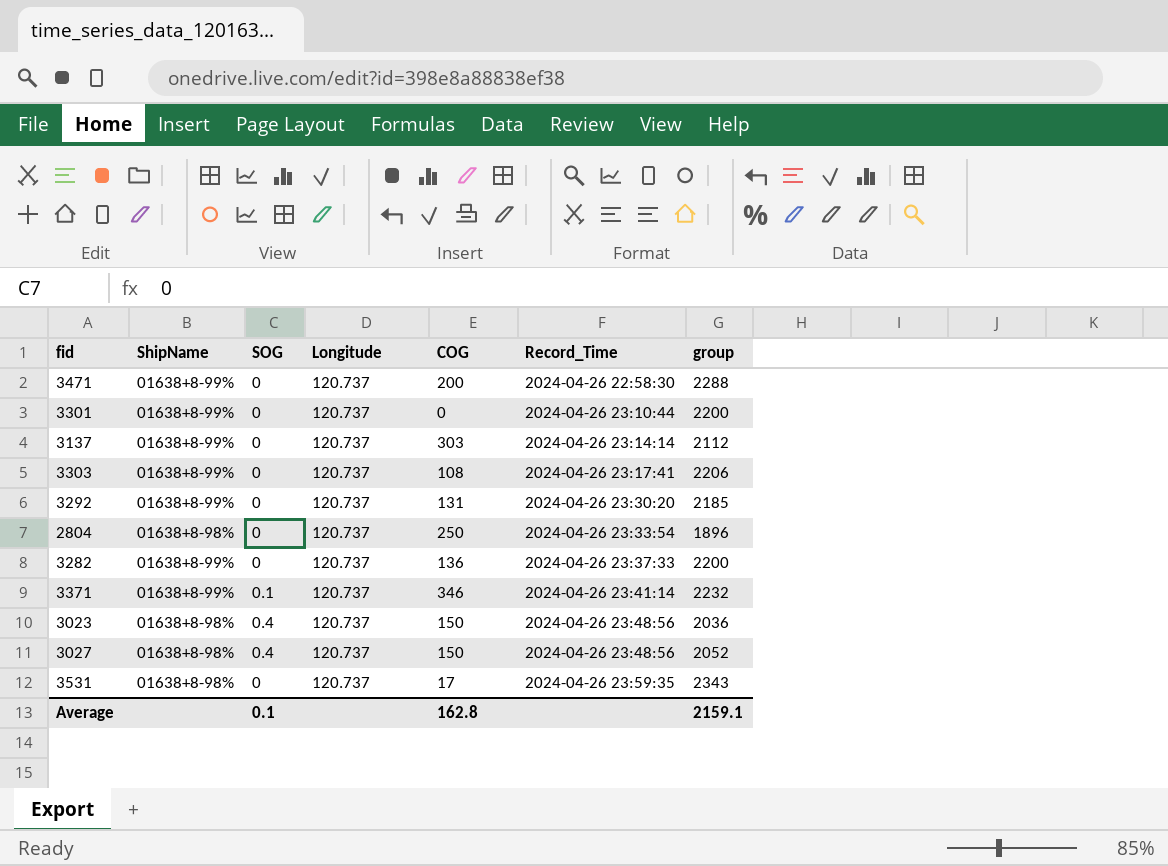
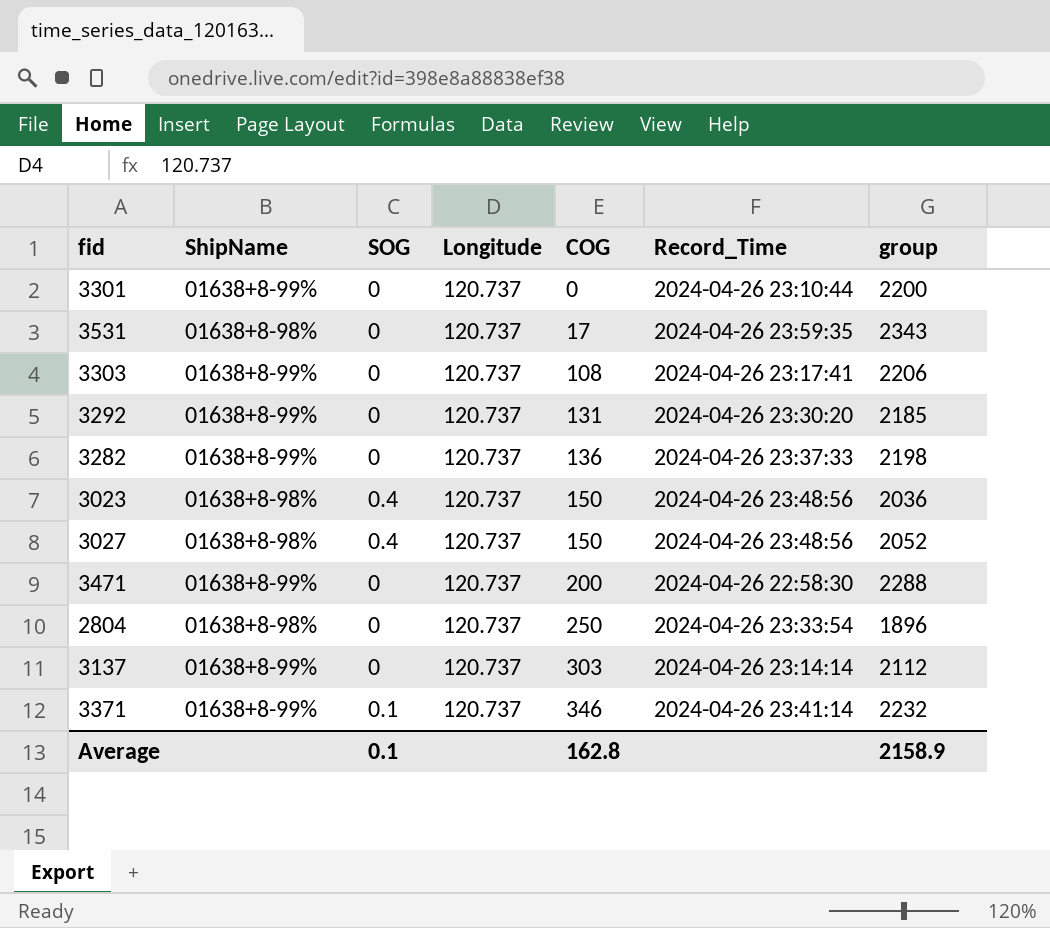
row order: Record_Time ascending -> COG ascending
3282 | group: 2200 -> 2198
Average | group: 2159.1 -> 2158.9

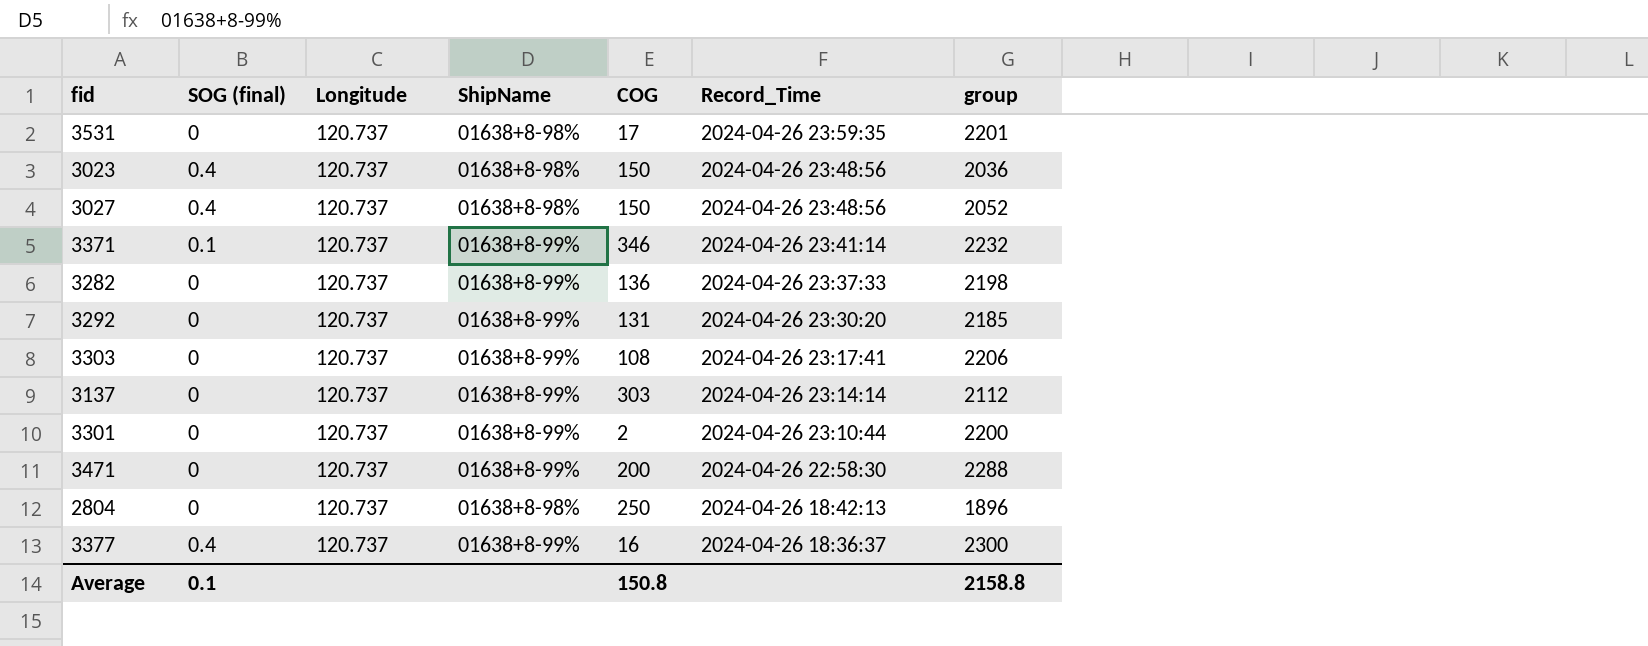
row order: COG ascending -> Record_Time descending
column name: SOG -> SOG (final)
column ShipName | position: 2 -> 4
3531 | group: 2343 -> 2201
3301 | COG: 0 -> 2
2804 | Record_Time: 2024-04-26 23:33:54 -> 2024-04-26 18:42:13
row 3377: none -> 0.4 | 120.737 | 01638+8-99% | 16 | 2024-04-26 18:36:37 | 2300
Average | COG: 162.8 -> 150.8
Average | group: 2158.9 -> 2158.8

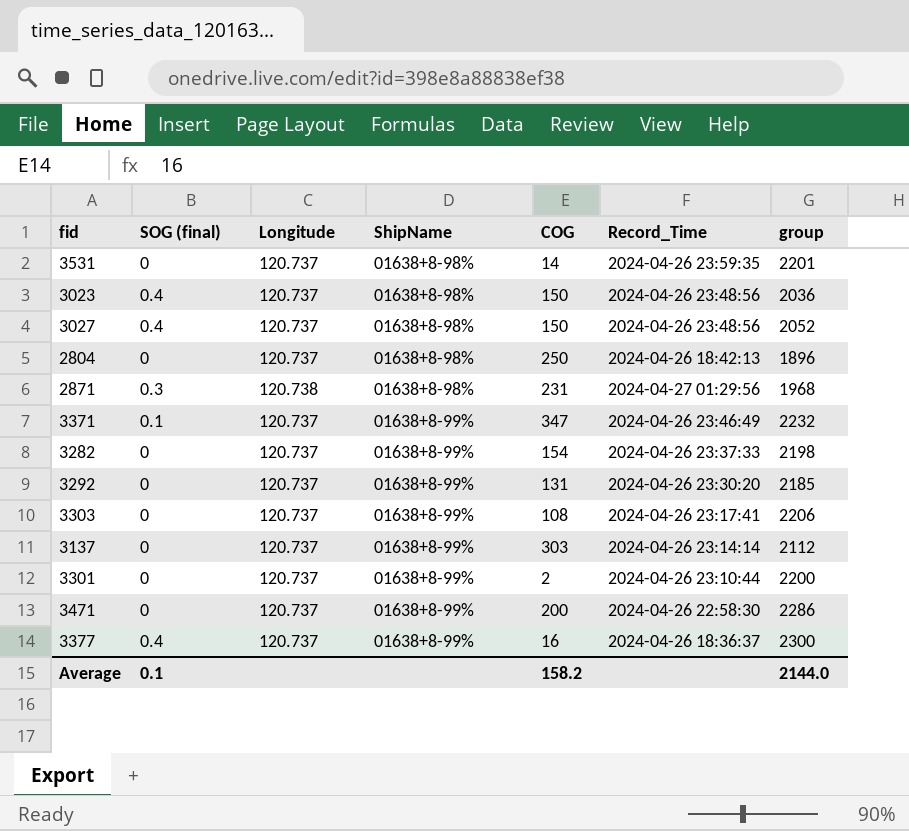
row order: Record_Time descending -> ShipName ascending
3531 | COG: 17 -> 14
row 2871: none -> 0.3 | 120.738 | 01638+8-98% | 231 | 2024-04-27 01:29:56 | 1968
3371 | COG: 346 -> 347
3371 | Record_Time: 2024-04-26 23:41:14 -> 2024-04-26 23:46:49
3282 | COG: 136 -> 154
3471 | group: 2288 -> 2286
Average | COG: 150.8 -> 158.2
Average | group: 2158.8 -> 2144.0

